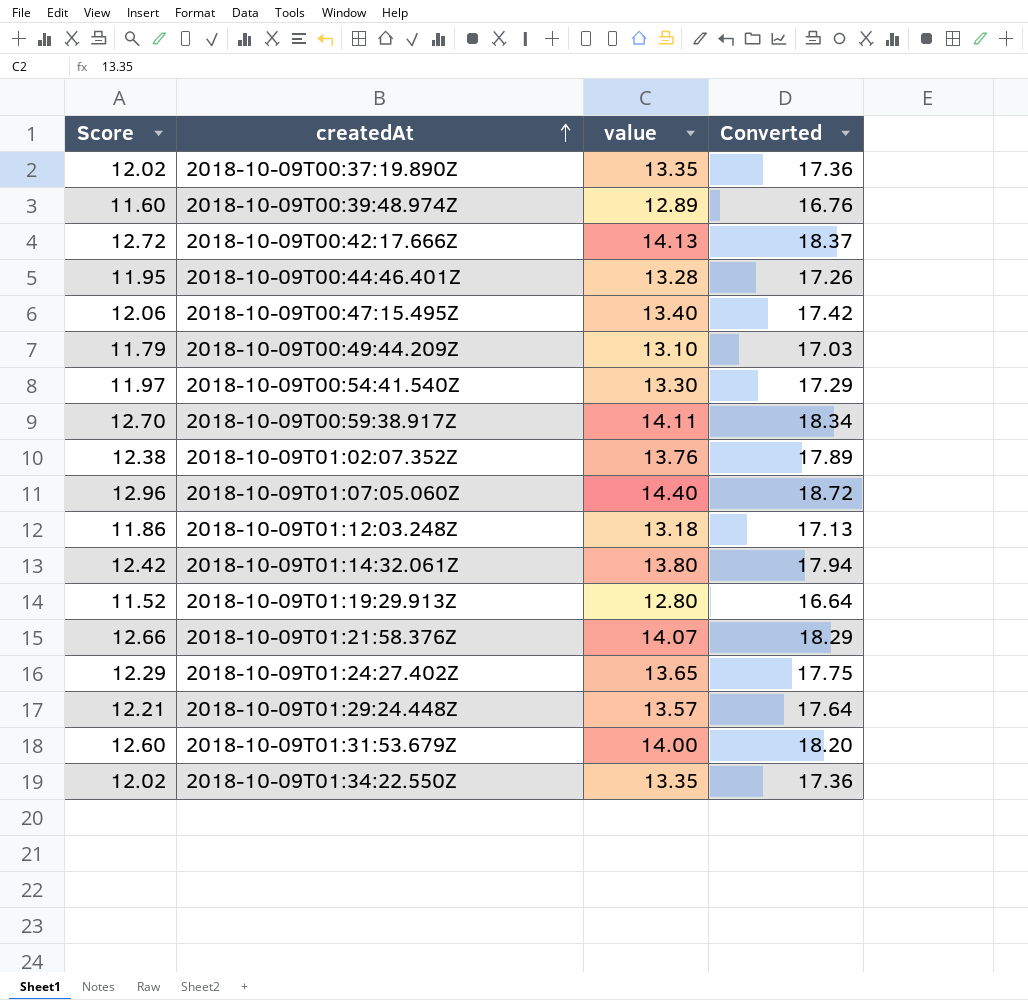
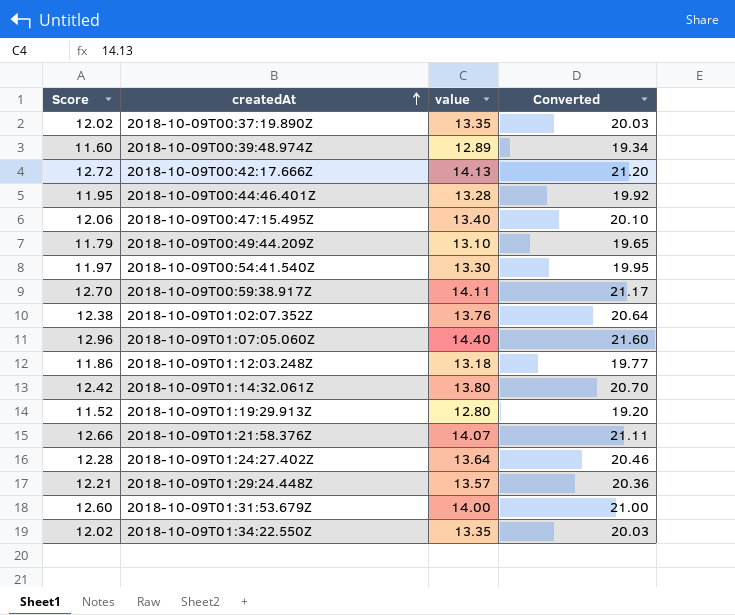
column Converted | formula: [value] * 1.3 -> [value] * 1.5
2018-10-09T01:24:27.402Z | Score: 12.29 -> 12.28
2018-10-09T01:24:27.402Z | value: 13.65 -> 13.64

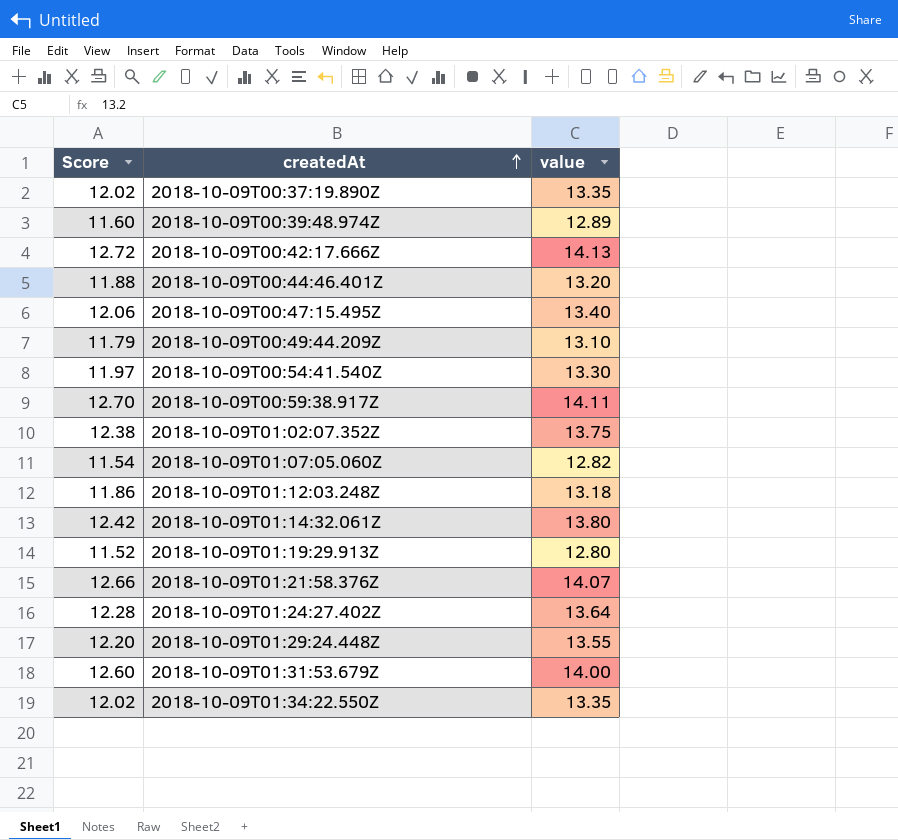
column Converted | formula: [value] * 1.5 -> none
2018-10-09T00:44:46.401Z | Score: 11.95 -> 11.88
2018-10-09T00:44:46.401Z | value: 13.28 -> 13.20
2018-10-09T01:02:07.352Z | value: 13.76 -> 13.75
2018-10-09T01:07:05.060Z | Score: 12.96 -> 11.54
2018-10-09T01:07:05.060Z | value: 14.40 -> 12.82
2018-10-09T01:29:24.448Z | Score: 12.21 -> 12.20
2018-10-09T01:29:24.448Z | value: 13.57 -> 13.55

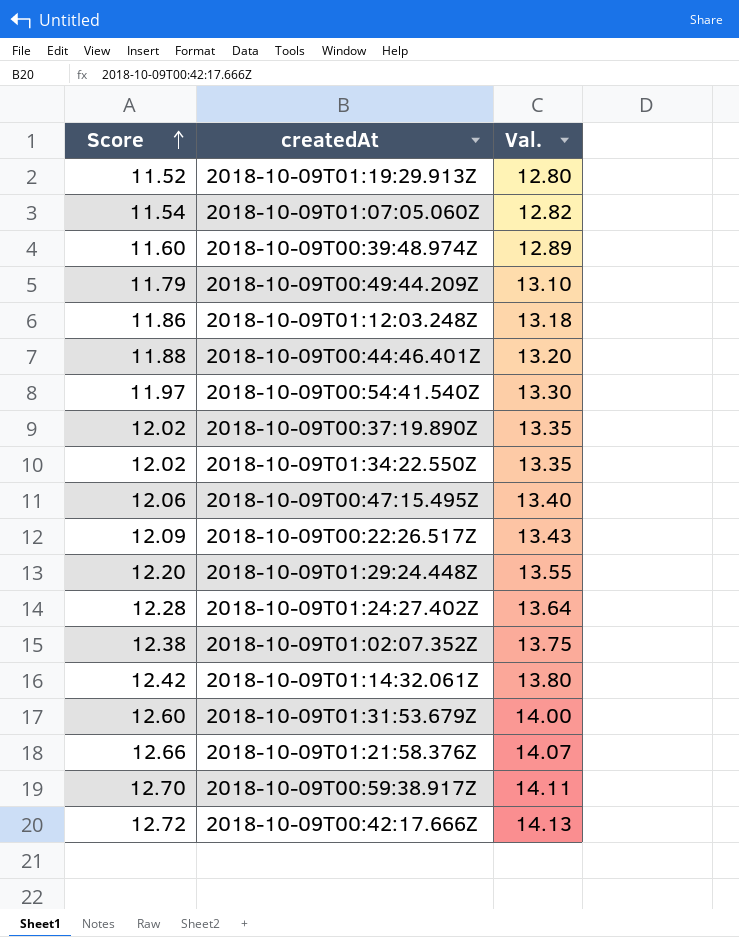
row order: createdAt ascending -> Score ascending
column name: value -> Val.
row 2018-10-09T00:22:26.517Z: none -> 12.09 | 13.43

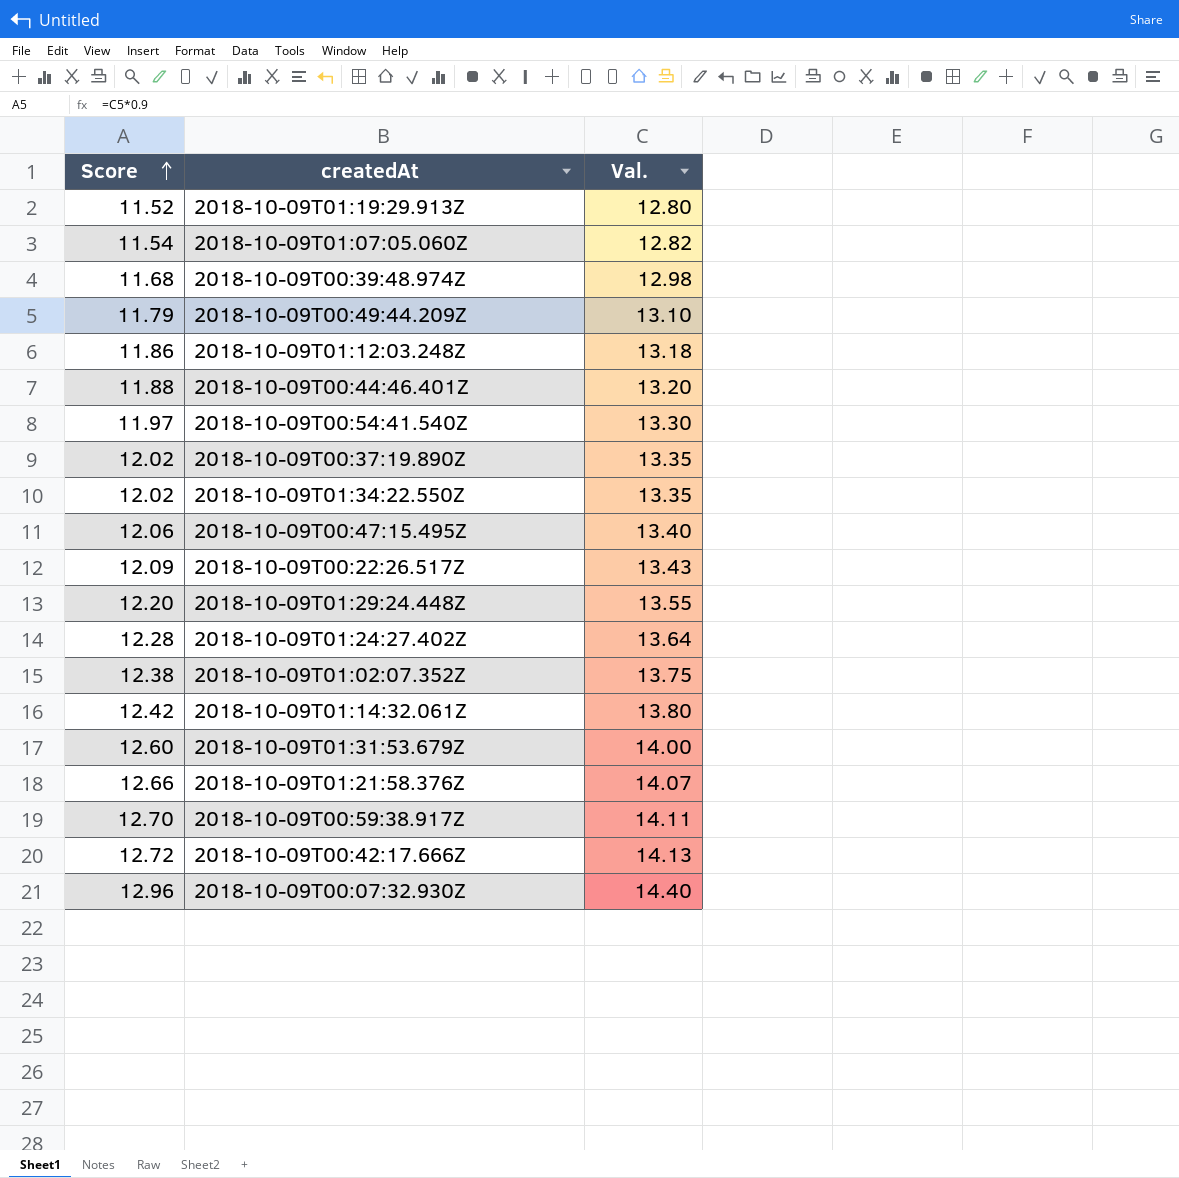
2018-10-09T00:39:48.974Z | Score: 11.60 -> 11.68
2018-10-09T00:39:48.974Z | Val.: 12.89 -> 12.98
row 2018-10-09T00:07:32.930Z: none -> 12.96 | 14.40

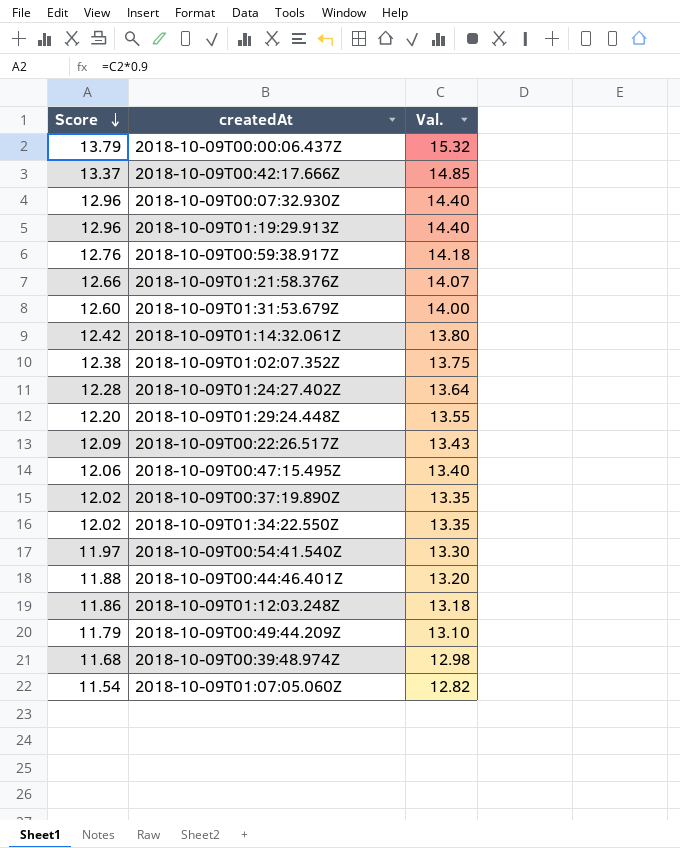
row order: Score ascending -> Score descending
row 2018-10-09T00:00:06.437Z: none -> 13.79 | 15.32
2018-10-09T00:42:17.666Z | Score: 12.72 -> 13.37
2018-10-09T00:42:17.666Z | Val.: 14.13 -> 14.85
2018-10-09T01:19:29.913Z | Score: 11.52 -> 12.96
2018-10-09T01:19:29.913Z | Val.: 12.80 -> 14.40
2018-10-09T00:59:38.917Z | Score: 12.70 -> 12.76
2018-10-09T00:59:38.917Z | Val.: 14.11 -> 14.18

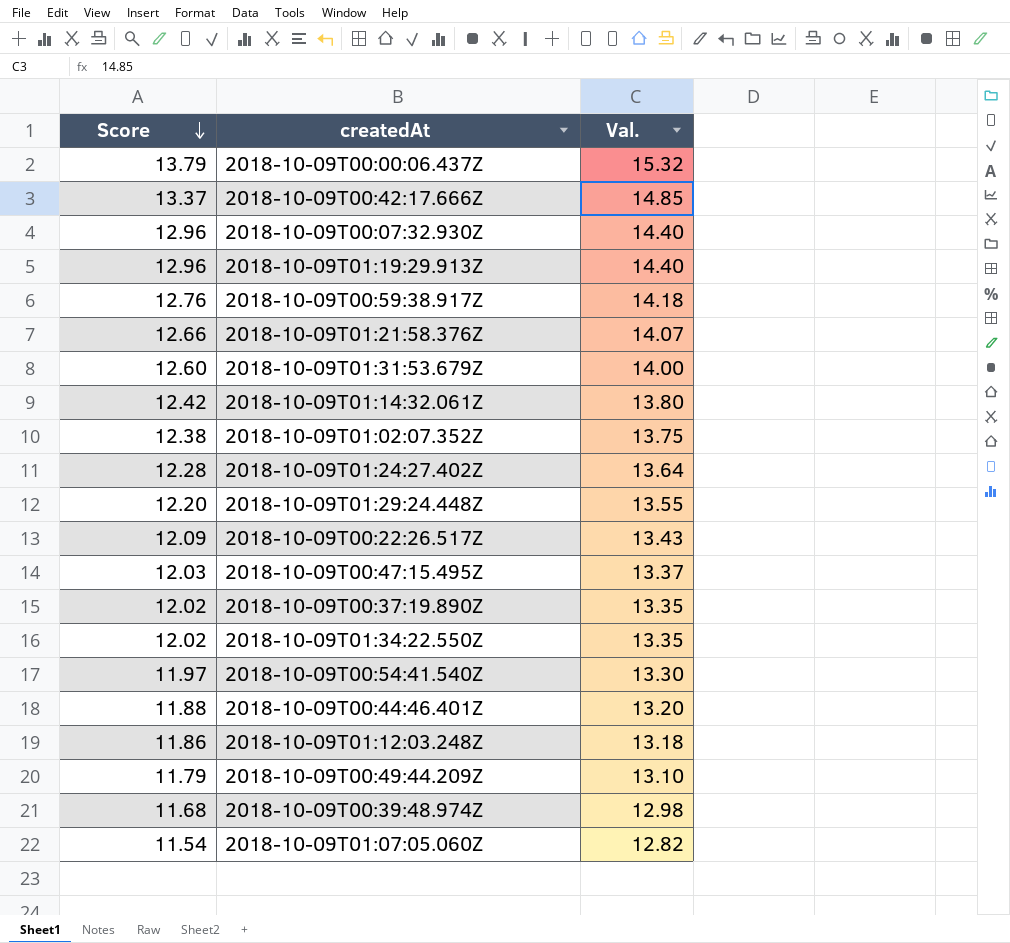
2018-10-09T00:47:15.495Z | Score: 12.06 -> 12.03
2018-10-09T00:47:15.495Z | Val.: 13.40 -> 13.37

